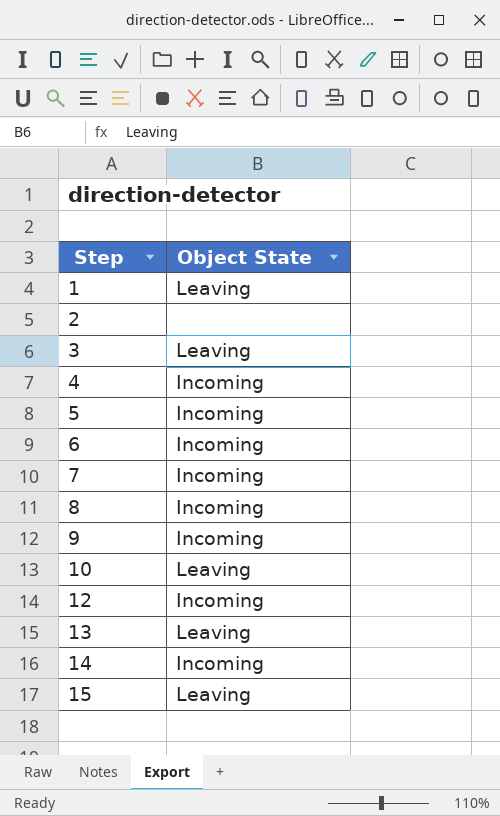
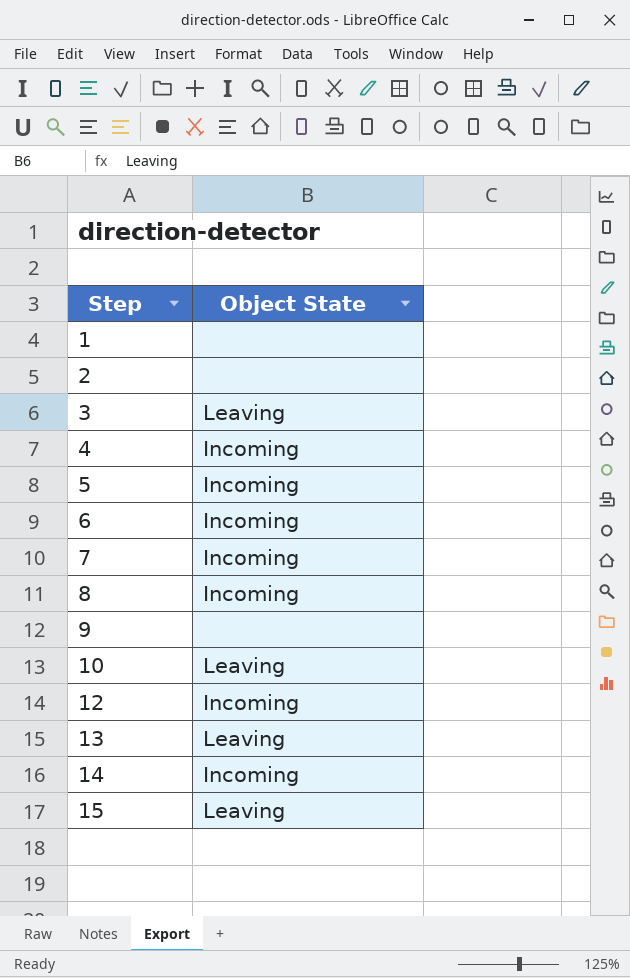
1 | Object State: Leaving -> none
9 | Object State: Incoming -> none

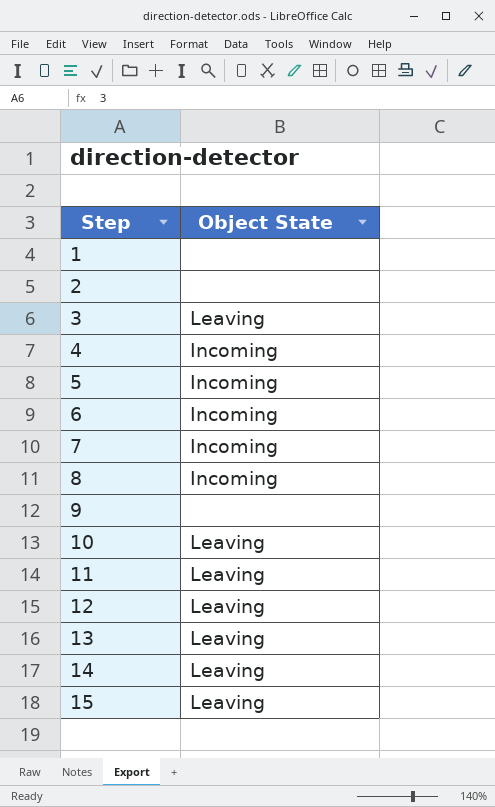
row 11: none -> Leaving
12 | Object State: Incoming -> Leaving
14 | Object State: Incoming -> Leaving

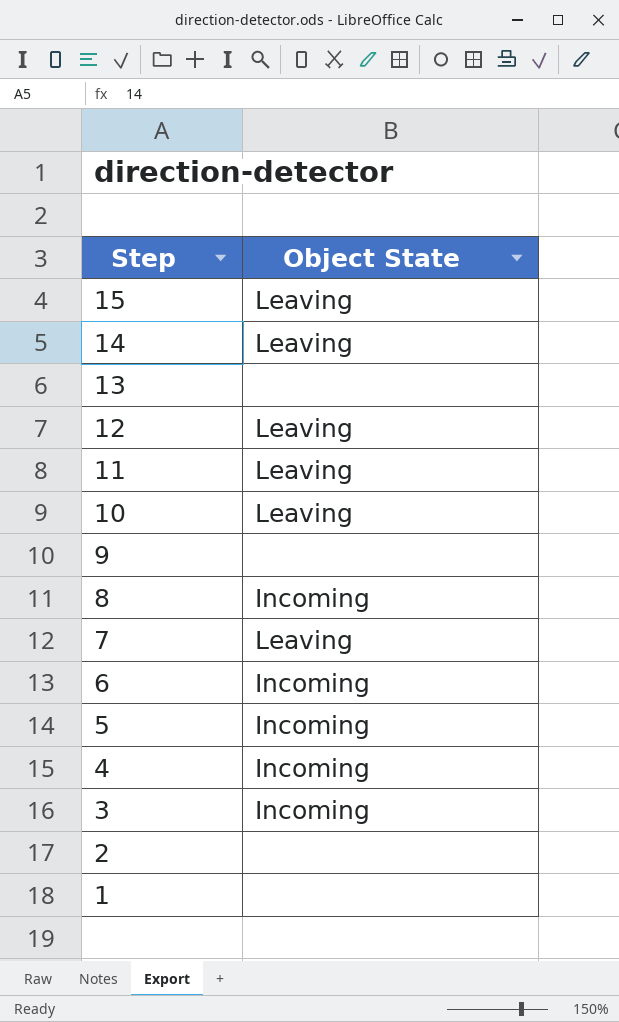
row order: Step ascending -> Step descending
13 | Object State: Leaving -> none
7 | Object State: Incoming -> Leaving
3 | Object State: Leaving -> Incoming

